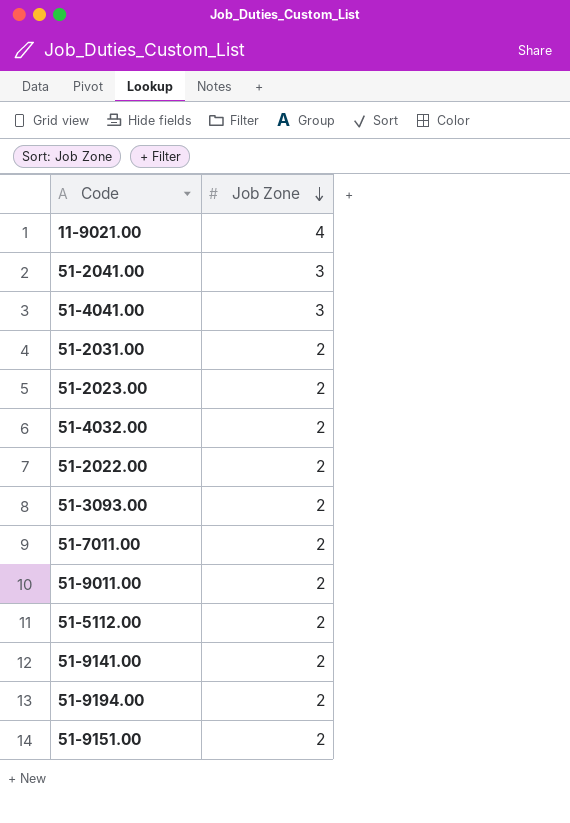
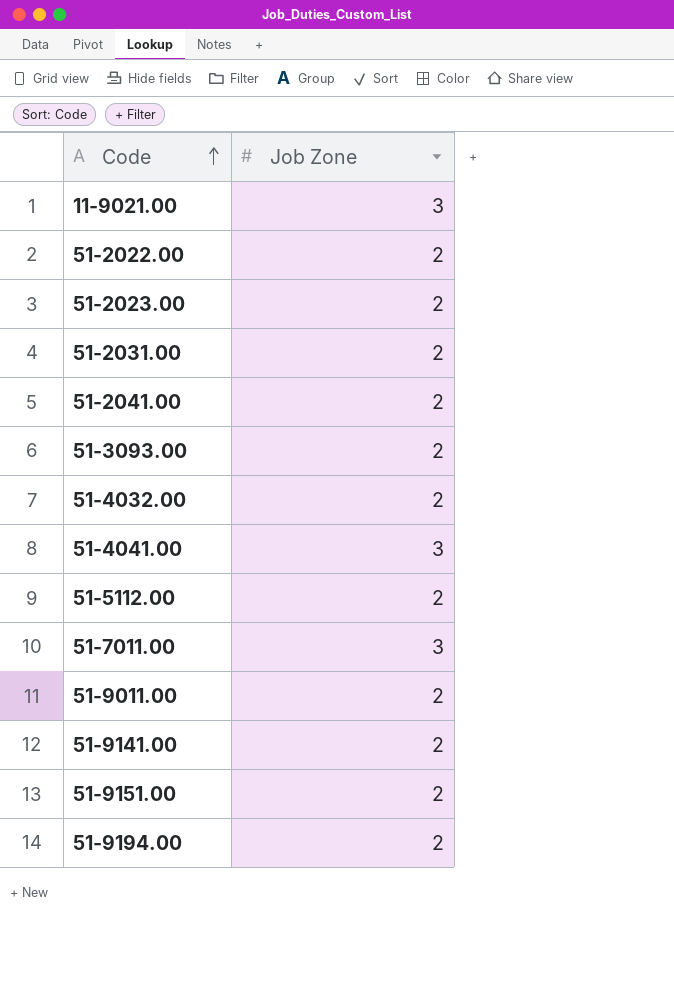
row order: Job Zone descending -> Code ascending
11-9021.00 | Job Zone: 4 -> 3
51-2041.00 | Job Zone: 3 -> 2
51-7011.00 | Job Zone: 2 -> 3

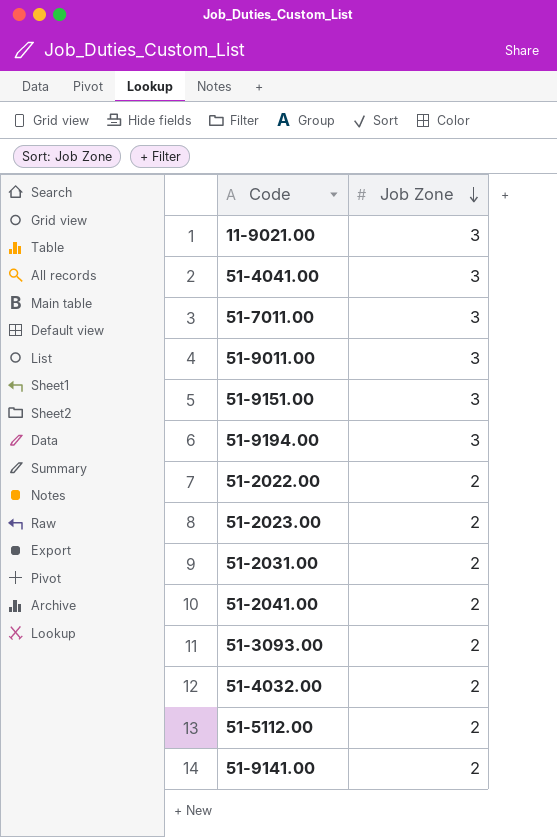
row order: Code ascending -> Job Zone descending
51-9011.00 | Job Zone: 2 -> 3
51-9151.00 | Job Zone: 2 -> 3
51-9194.00 | Job Zone: 2 -> 3

